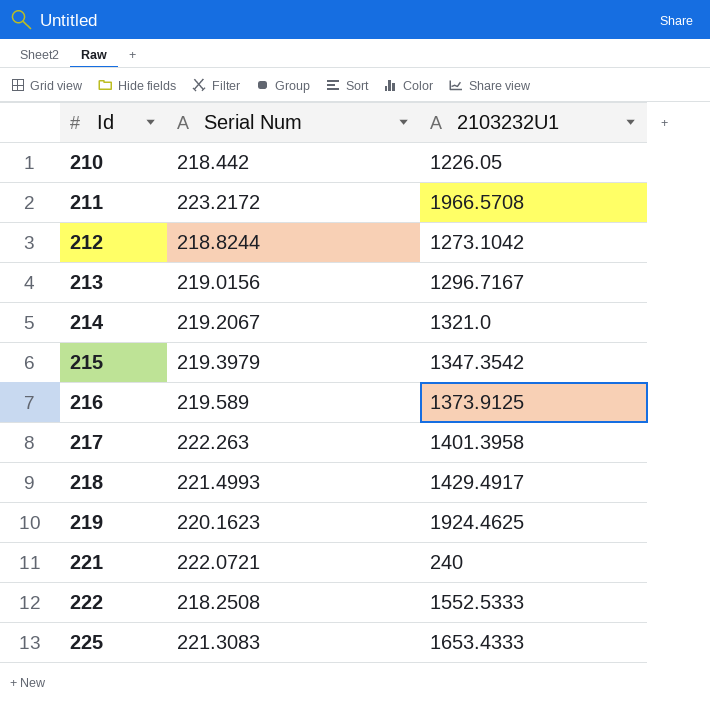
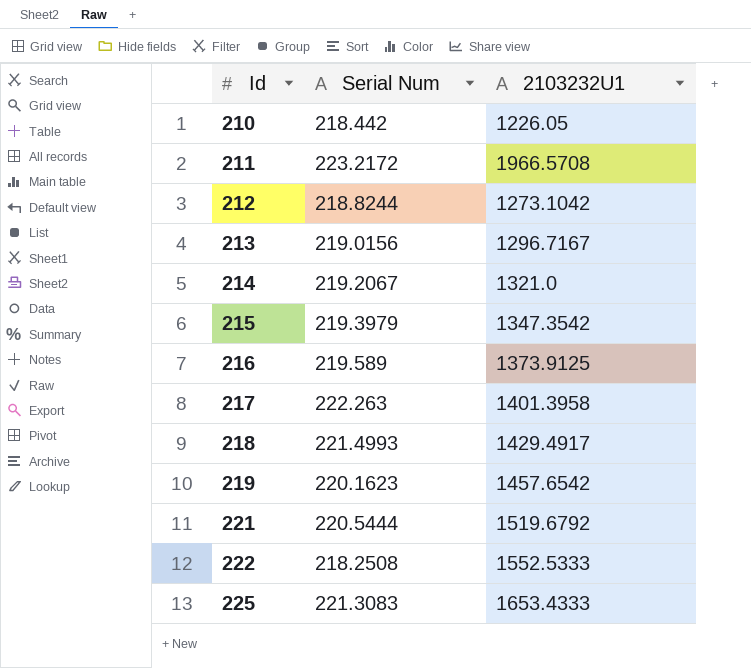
219 | 2103232U1: 1924.4625 -> 1457.6542
221 | Serial Num: 222.0721 -> 220.5444
221 | 2103232U1: 240 -> 1519.6792

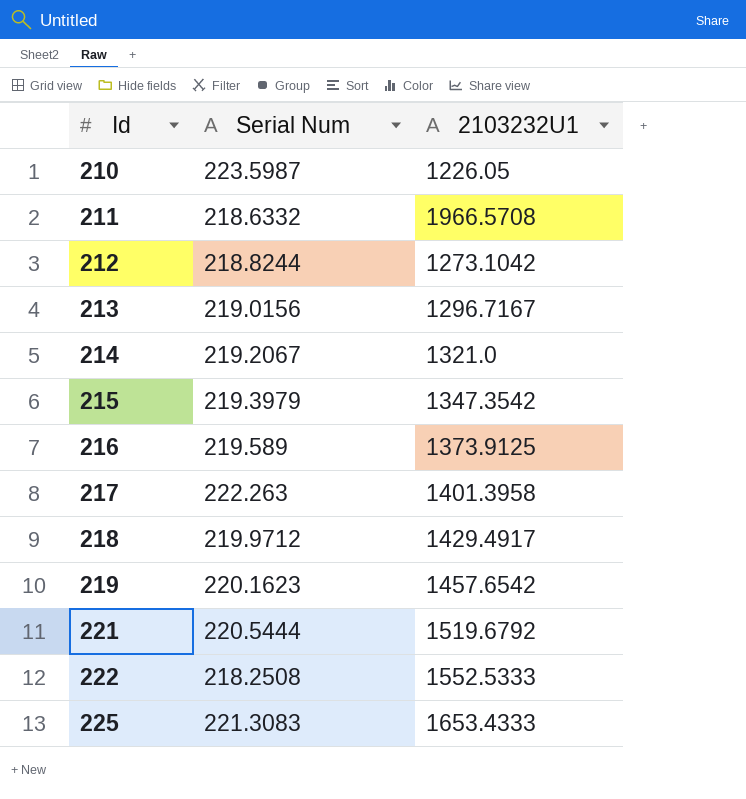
210 | Serial Num: 218.442 -> 223.5987
211 | Serial Num: 223.2172 -> 218.6332
218 | Serial Num: 221.4993 -> 219.9712

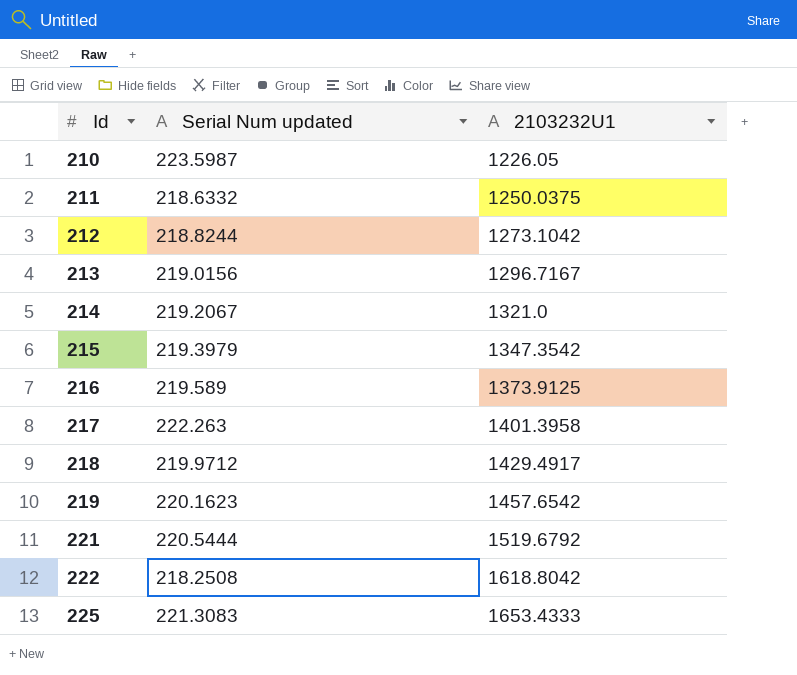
column name: Serial Num -> Serial Num updated
211 | 2103232U1: 1966.5708 -> 1250.0375
222 | 2103232U1: 1552.5333 -> 1618.8042

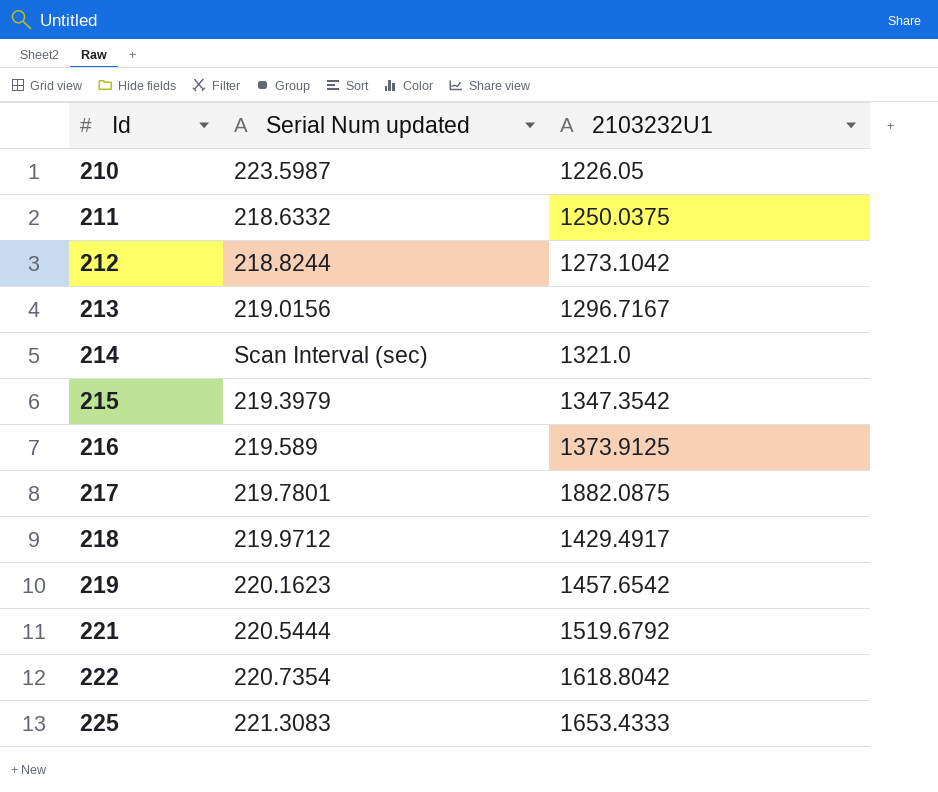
214 | Serial Num updated: 219.2067 -> Scan Interval (sec)
217 | Serial Num updated: 222.263 -> 219.7801
217 | 2103232U1: 1401.3958 -> 1882.0875
222 | Serial Num updated: 218.2508 -> 220.7354

